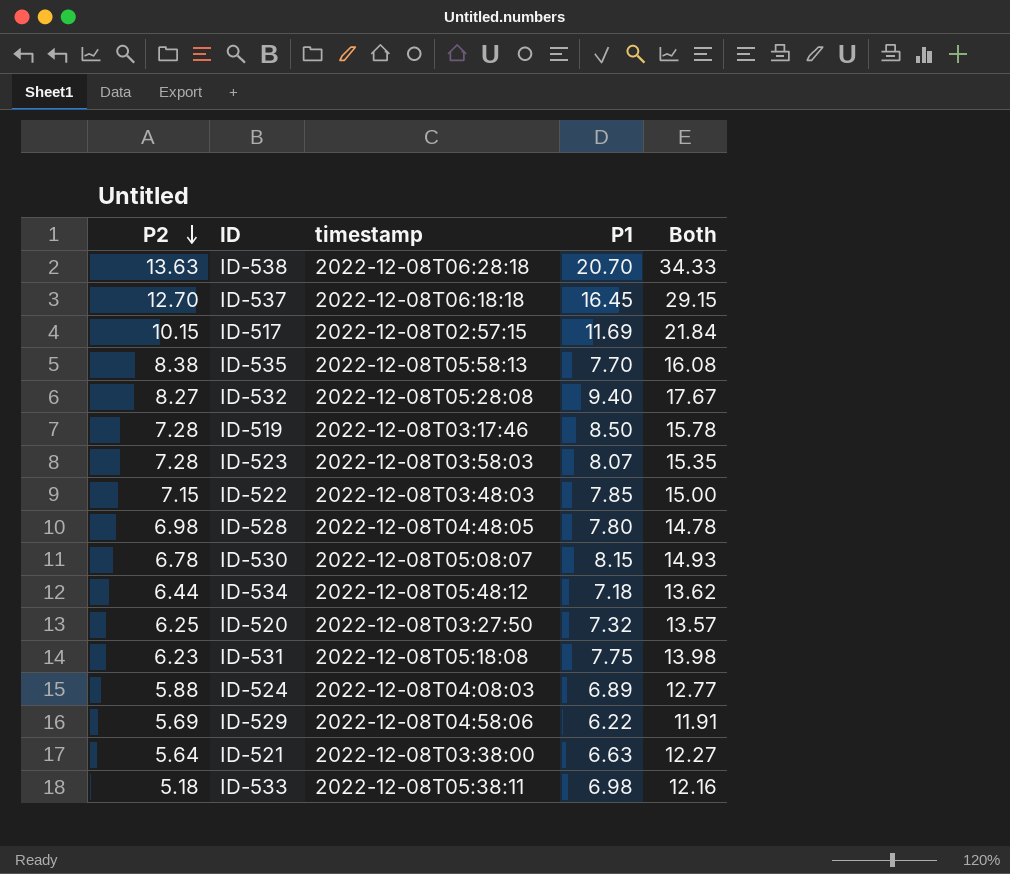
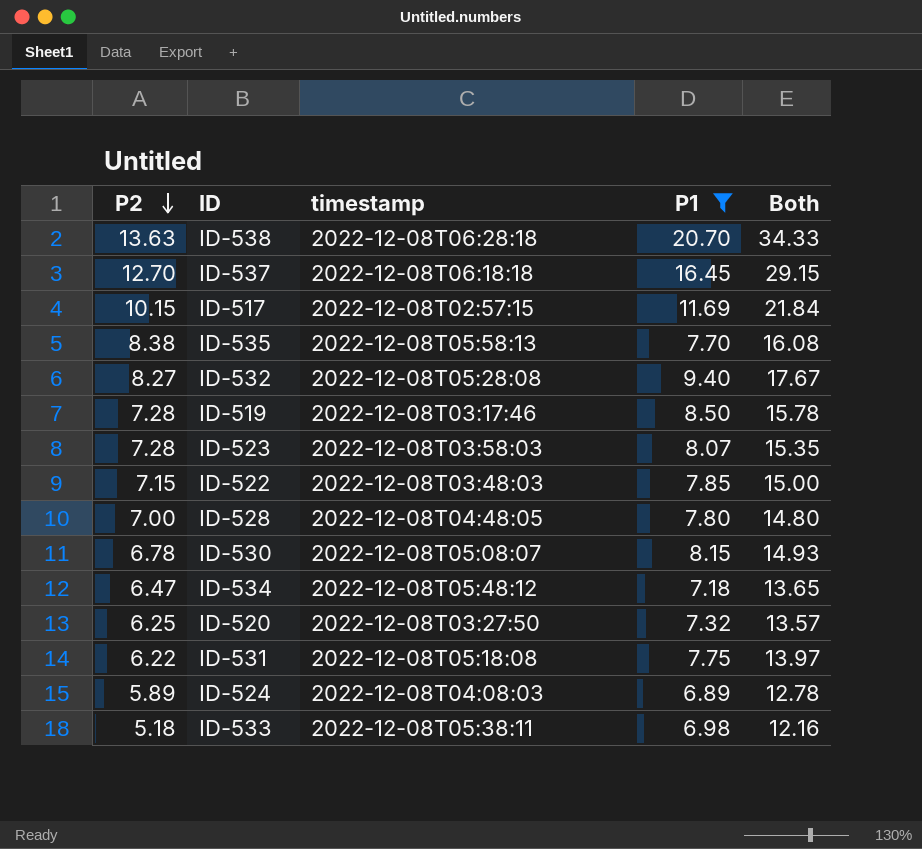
filter: none -> P1 >= 6.89
ID-528 | P2: 6.98 -> 7.00
ID-528 | Both: 14.78 -> 14.80
ID-534 | P2: 6.44 -> 6.47
ID-534 | Both: 13.62 -> 13.65
ID-531 | P2: 6.23 -> 6.22
ID-531 | Both: 13.98 -> 13.97
ID-524 | P2: 5.88 -> 5.89
ID-524 | Both: 12.77 -> 12.78

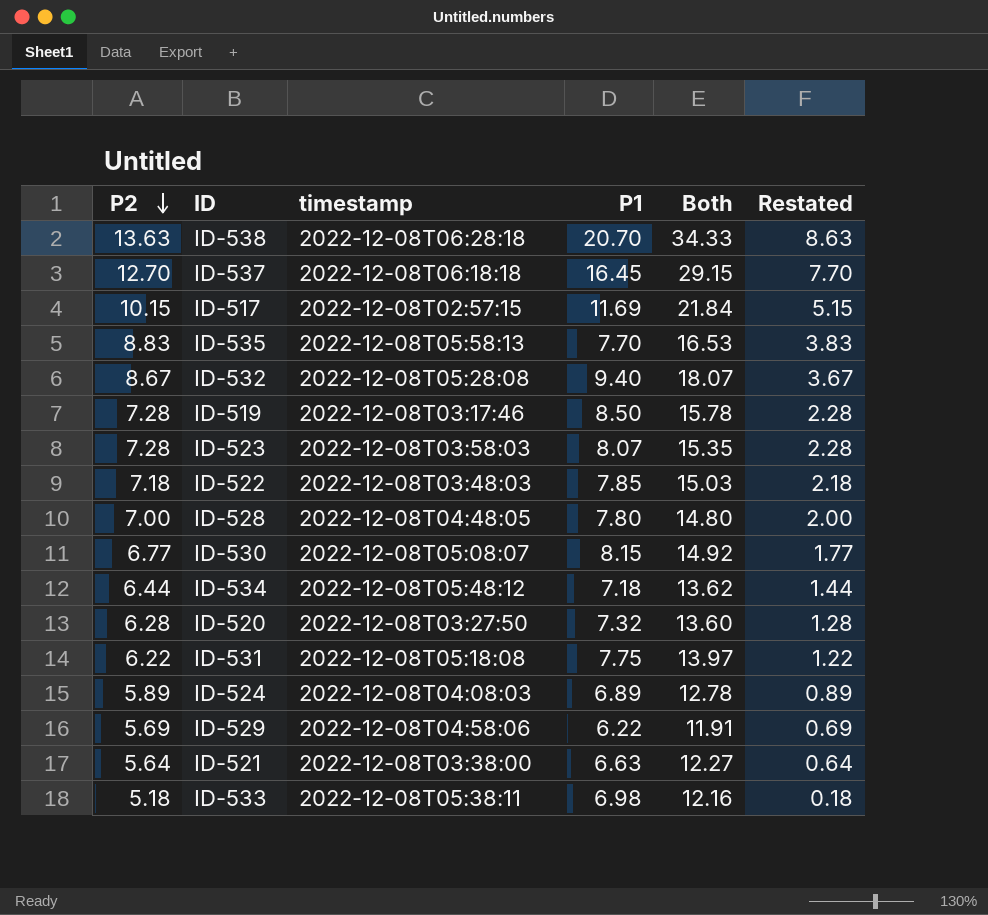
filter: P1 >= 6.89 -> none
column Restated | formula: none -> [P2] - 5
ID-535 | P2: 8.38 -> 8.83
ID-535 | Both: 16.08 -> 16.53
ID-532 | P2: 8.27 -> 8.67
ID-532 | Both: 17.67 -> 18.07
ID-522 | P2: 7.15 -> 7.18
ID-522 | Both: 15.00 -> 15.03
ID-530 | P2: 6.78 -> 6.77
ID-530 | Both: 14.93 -> 14.92
ID-534 | P2: 6.47 -> 6.44
ID-534 | Both: 13.65 -> 13.62
ID-520 | P2: 6.25 -> 6.28
ID-520 | Both: 13.57 -> 13.60

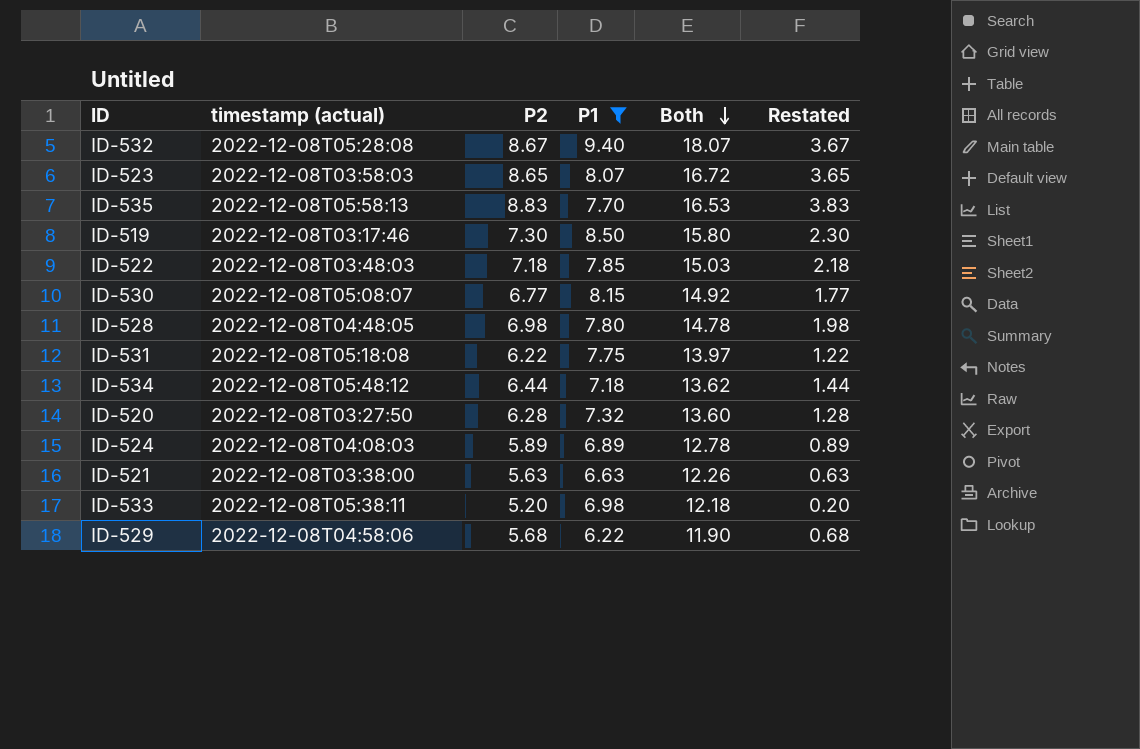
filter: none -> P1 <= 9.40
row order: P2 descending -> Both descending
column name: timestamp -> timestamp (actual)
column P2 | position: 1 -> 3
ID-523 | P2: 7.28 -> 8.65
ID-523 | Both: 15.35 -> 16.72
ID-523 | Restated: 2.28 -> 3.65
ID-519 | P2: 7.28 -> 7.30
ID-519 | Both: 15.78 -> 15.80
ID-519 | Restated: 2.28 -> 2.30
ID-528 | P2: 7.00 -> 6.98
ID-528 | Both: 14.80 -> 14.78
ID-528 | Restated: 2.00 -> 1.98
ID-521 | P2: 5.64 -> 5.63
ID-521 | Both: 12.27 -> 12.26
ID-521 | Restated: 0.64 -> 0.63
ID-533 | P2: 5.18 -> 5.20
ID-533 | Both: 12.16 -> 12.18
ID-533 | Restated: 0.18 -> 0.20
ID-529 | P2: 5.69 -> 5.68
ID-529 | Both: 11.91 -> 11.90
ID-529 | Restated: 0.69 -> 0.68

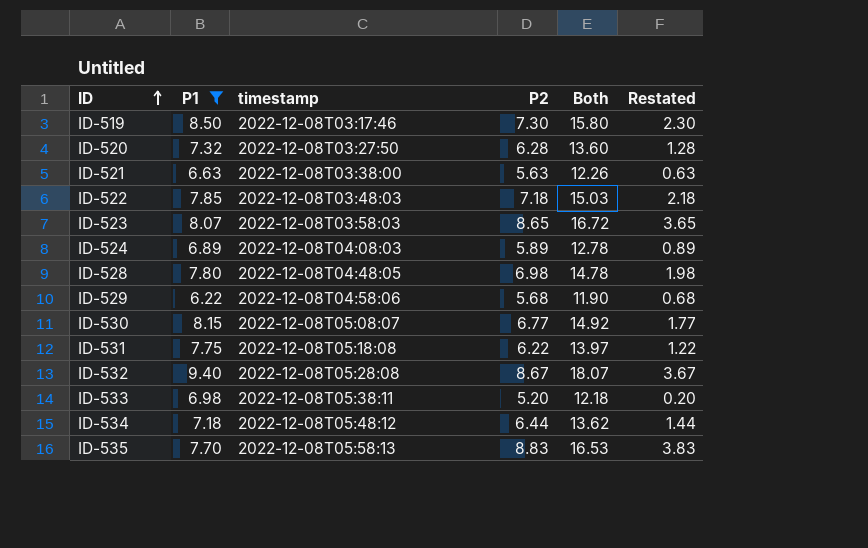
row order: Both descending -> ID ascending
column P1 | position: 4 -> 2
column name: timestamp (actual) -> timestamp

